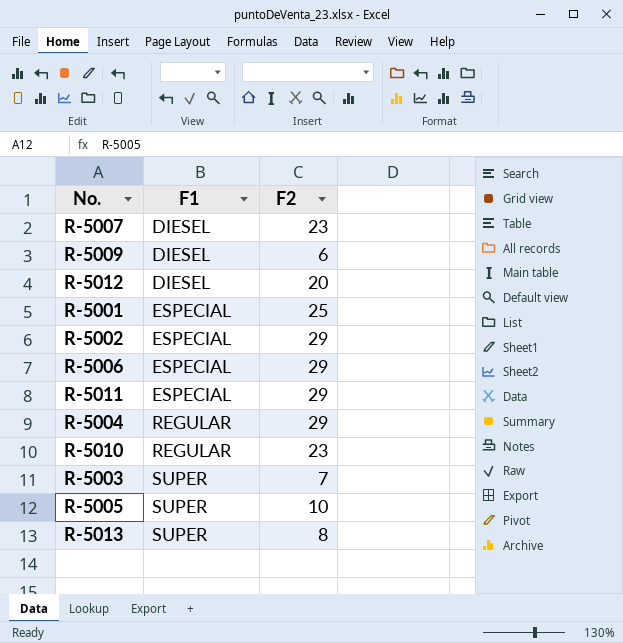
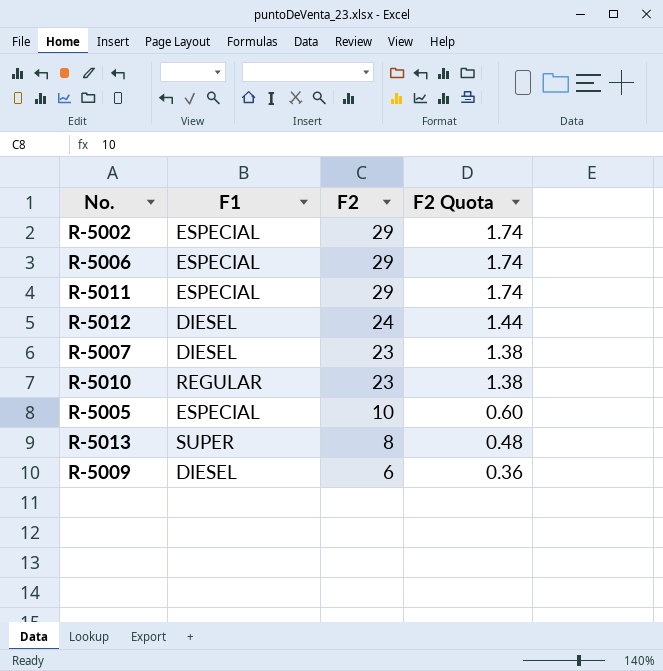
row order: F1 ascending -> F2 descending
column F2 Quota | formula: none -> [F2] * 0.06
row R-5001: ESPECIAL | 25 -> none
row R-5004: REGULAR | 29 -> none
row R-5003: SUPER | 7 -> none
R-5012 | F2: 20 -> 24
R-5005 | F1: SUPER -> ESPECIAL

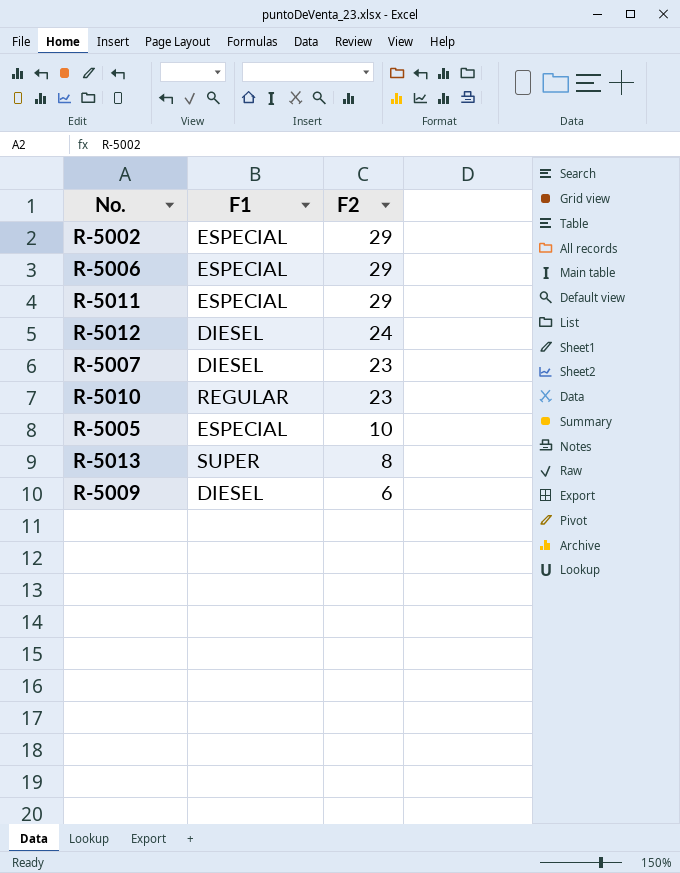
column F2 Quota | formula: [F2] * 0.06 -> none

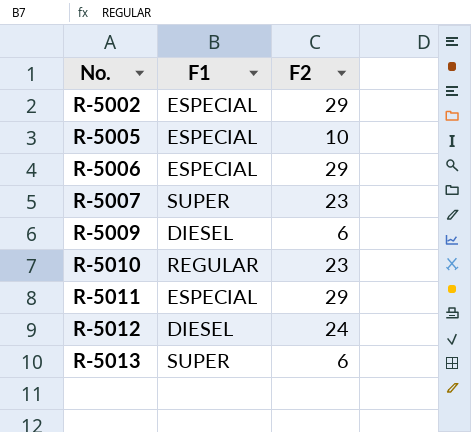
row order: F2 descending -> No. ascending
R-5007 | F1: DIESEL -> SUPER
R-5013 | F2: 8 -> 6

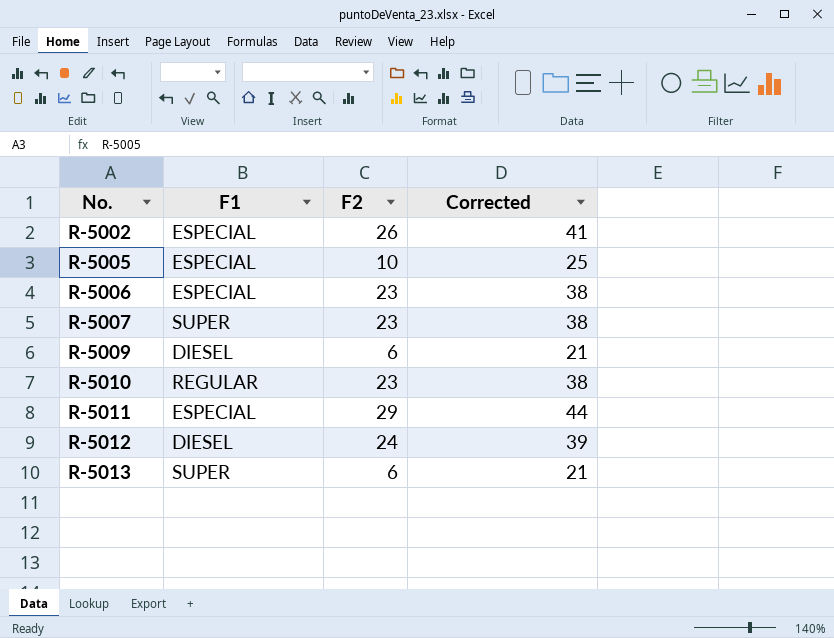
column Corrected | formula: none -> [F2] + 15
R-5002 | F2: 29 -> 26
R-5006 | F2: 29 -> 23

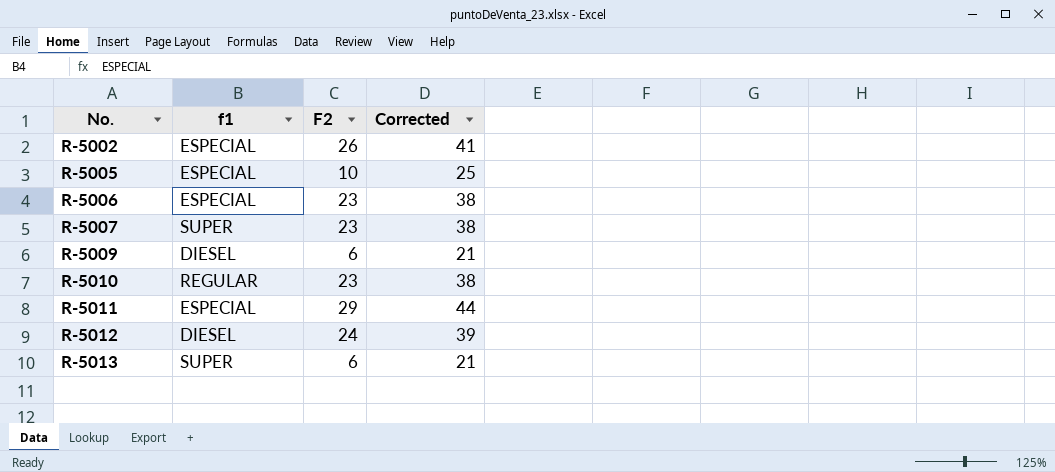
column name: F1 -> f1

